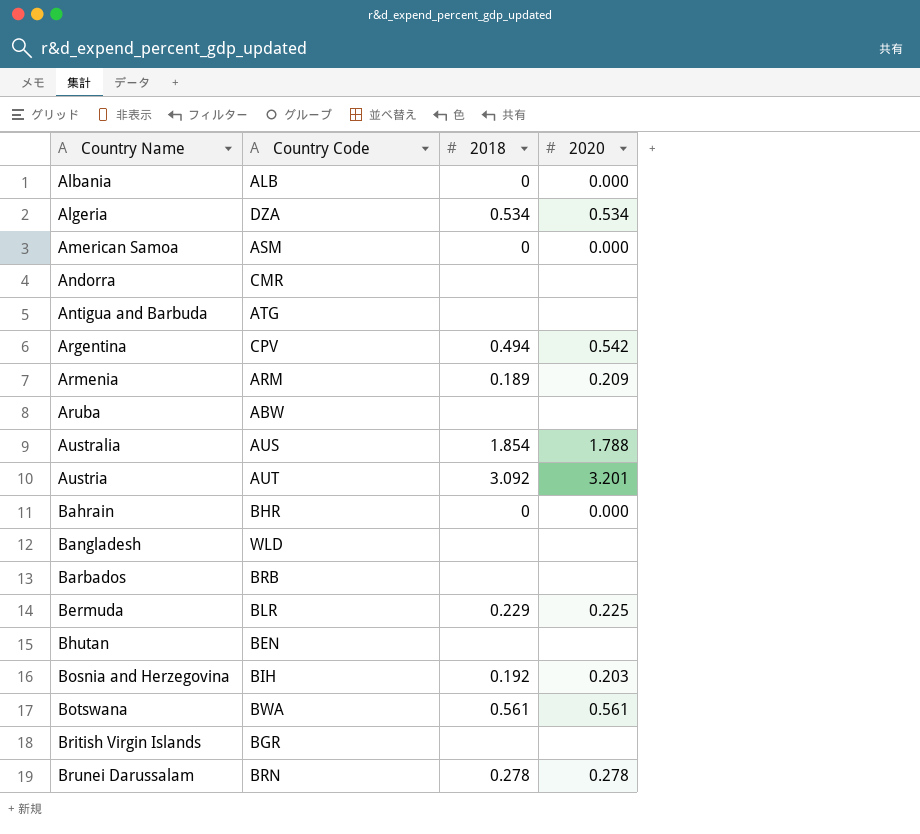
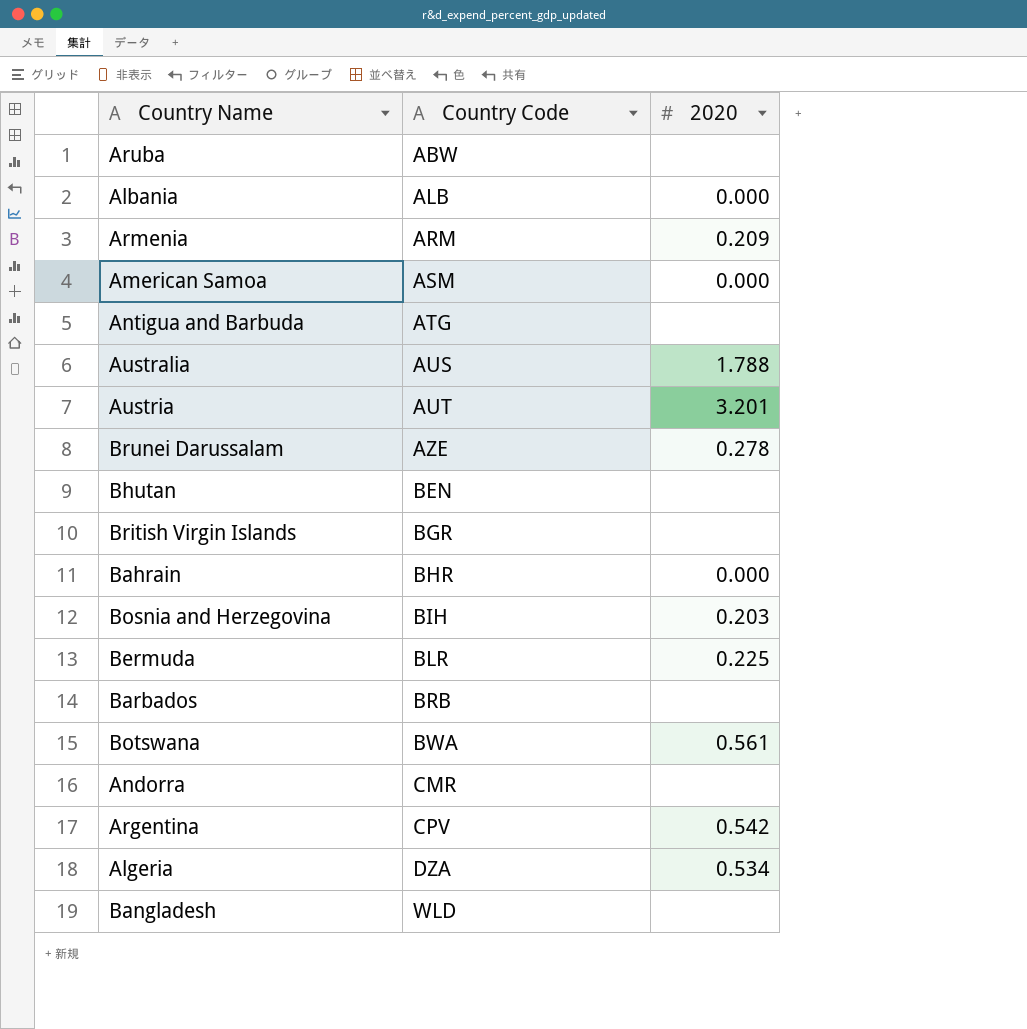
row order: Country Name ascending -> Country Code ascending
column 2018 | position: 3 -> none
Brunei Darussalam | Country Code: BRN -> AZE

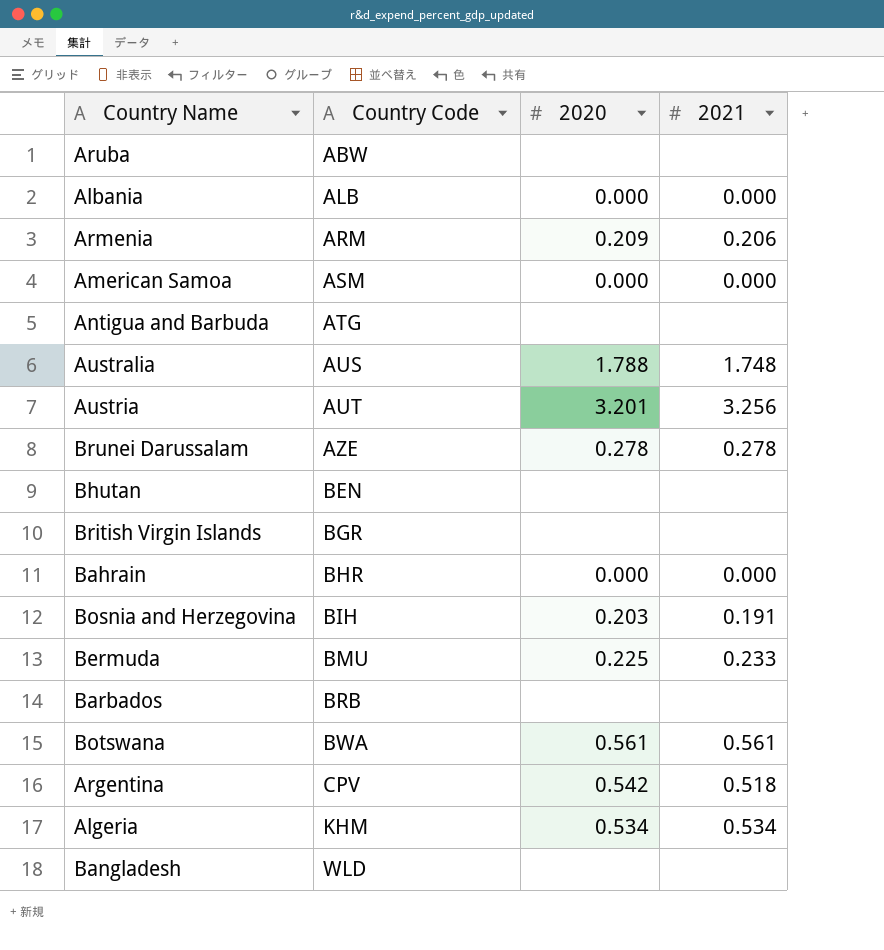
column 2021 | position: none -> 4
row Andorra: CMR | none -> none
Bermuda | Country Code: BLR -> BMU
Algeria | Country Code: DZA -> KHM

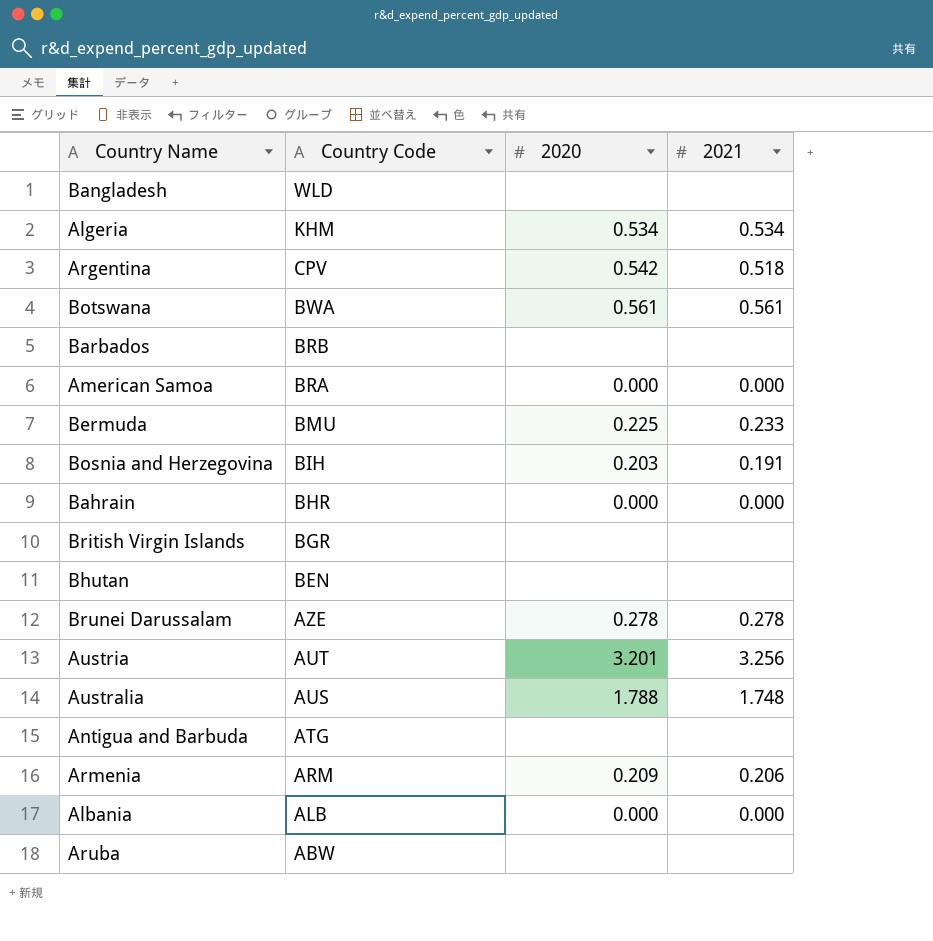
row order: Country Code ascending -> Country Code descending
American Samoa | Country Code: ASM -> BRA

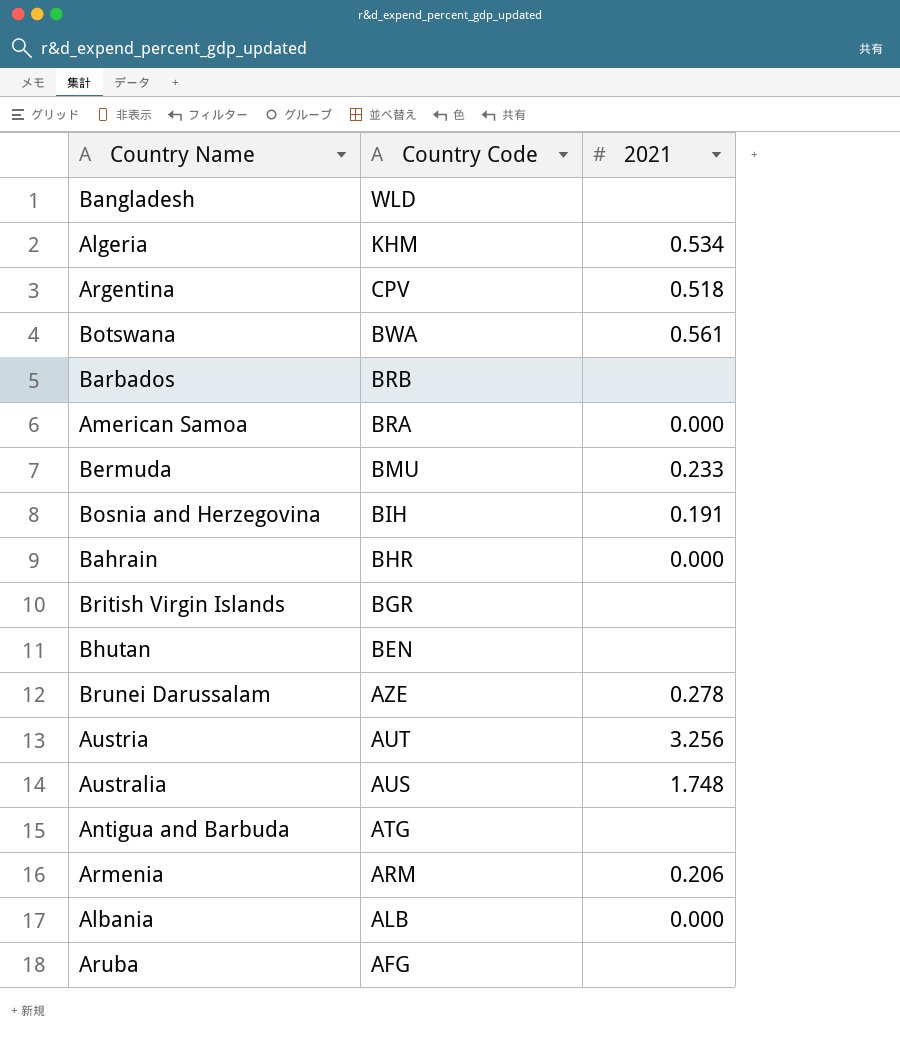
column 2020 | position: 3 -> none
Aruba | Country Code: ABW -> AFG

